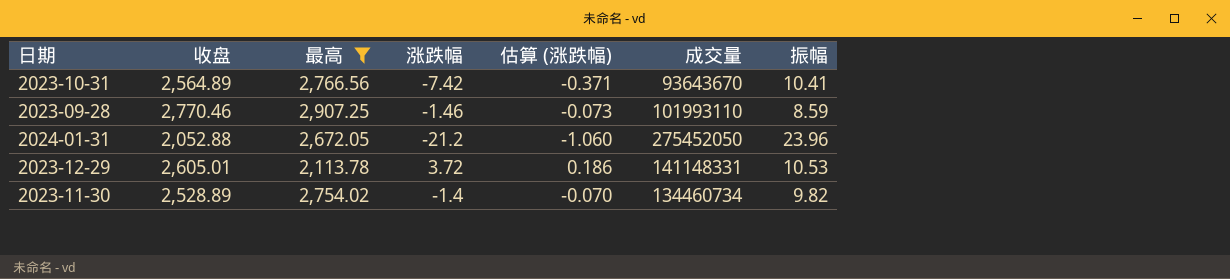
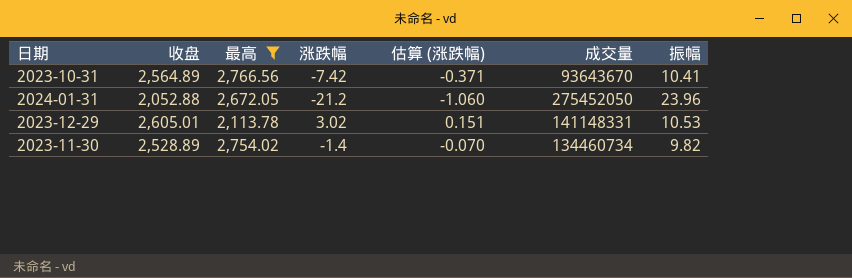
row 2023-09-28: 2,770.46 | 2,907.25 | -1.46 | -0.073 | 101993110 | 8.59 -> none
2023-12-29 | 涨跌幅: 3.72 -> 3.02
2023-12-29 | 估算 (涨跌幅): 0.186 -> 0.151

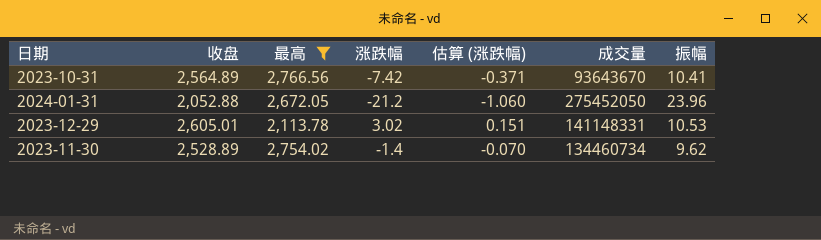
2023-11-30 | 振幅: 9.82 -> 9.62

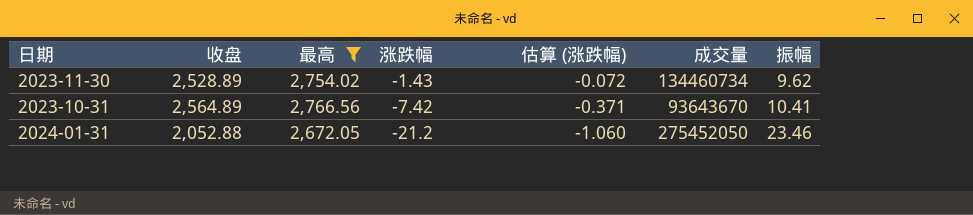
row order: none -> 涨跌幅 descending
row 2023-12-29: 2,605.01 | 2,113.78 | 3.02 | 0.151 | 141148331 | 10.53 -> none
2023-11-30 | 涨跌幅: -1.4 -> -1.43
2023-11-30 | 估算 (涨跌幅): -0.070 -> -0.072
2024-01-31 | 振幅: 23.96 -> 23.46

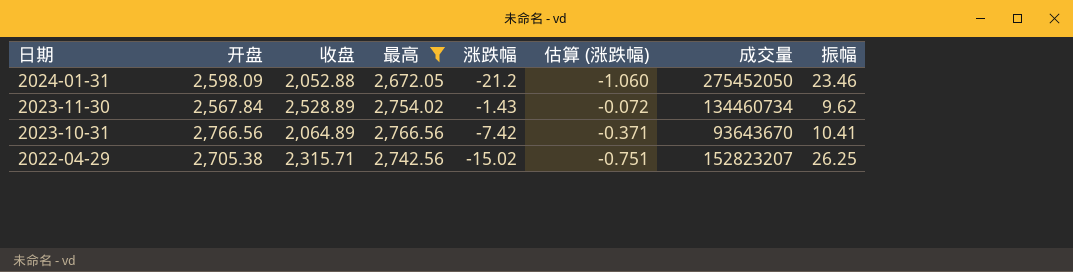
row order: 涨跌幅 descending -> 日期 descending
column 开盘 | position: none -> 2
2023-10-31 | 收盘: 2,564.89 -> 2,064.89
row 2022-04-29: none -> 2,705.38 | 2,315.71 | 2,742.56 | -15.02 | -0.751 | 152823207 | 26.25

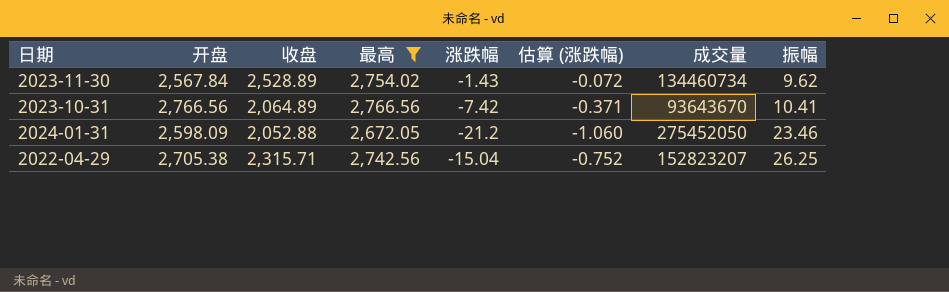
row order: 日期 descending -> 振幅 ascending
2022-04-29 | 涨跌幅: -15.02 -> -15.04
2022-04-29 | 估算 (涨跌幅): -0.751 -> -0.752

